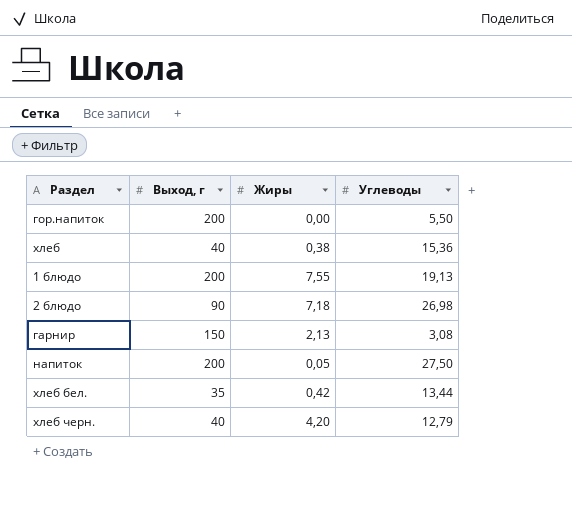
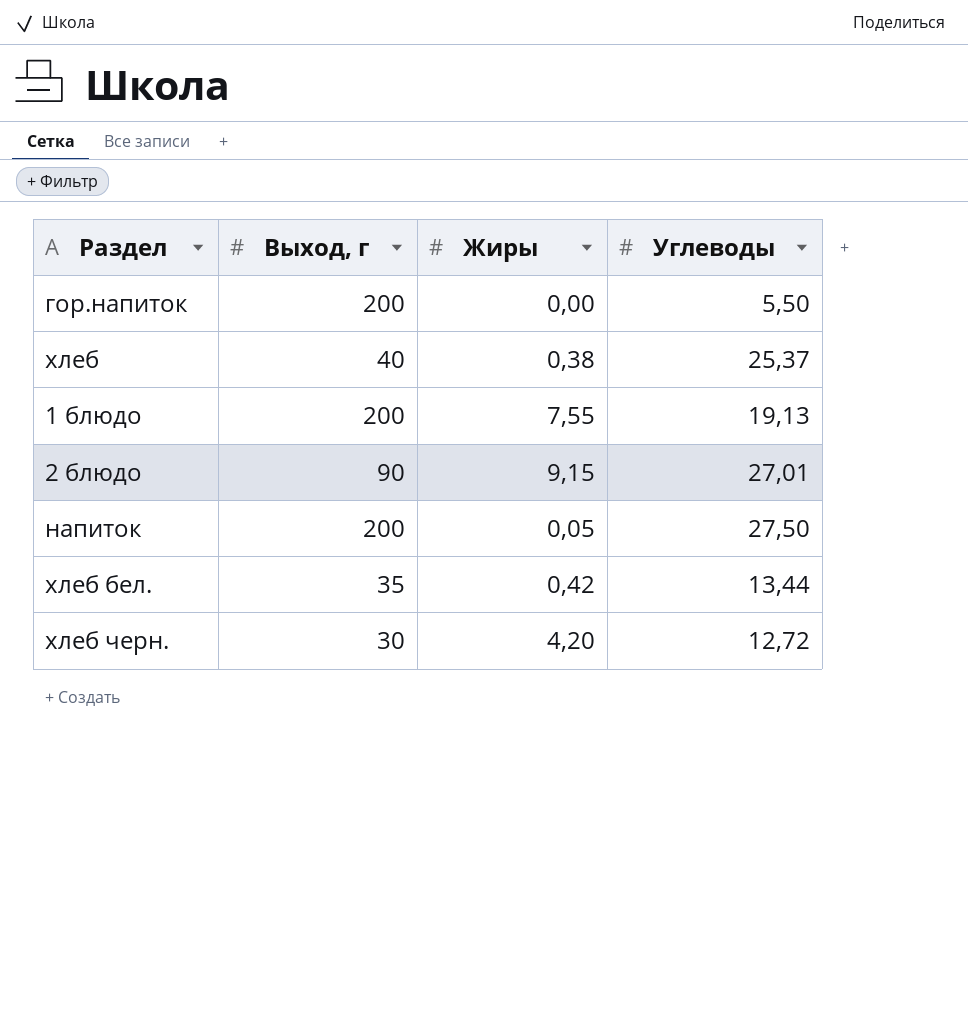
row гарнир: 150 | 2,13 | 3,08 -> none
хлеб | Углеводы: 15,36 -> 25,37
2 блюдо | Жиры: 7,18 -> 9,15
2 блюдо | Углеводы: 26,98 -> 27,01
хлеб черн. | Выход, г: 40 -> 30
хлеб черн. | Углеводы: 12,79 -> 12,72

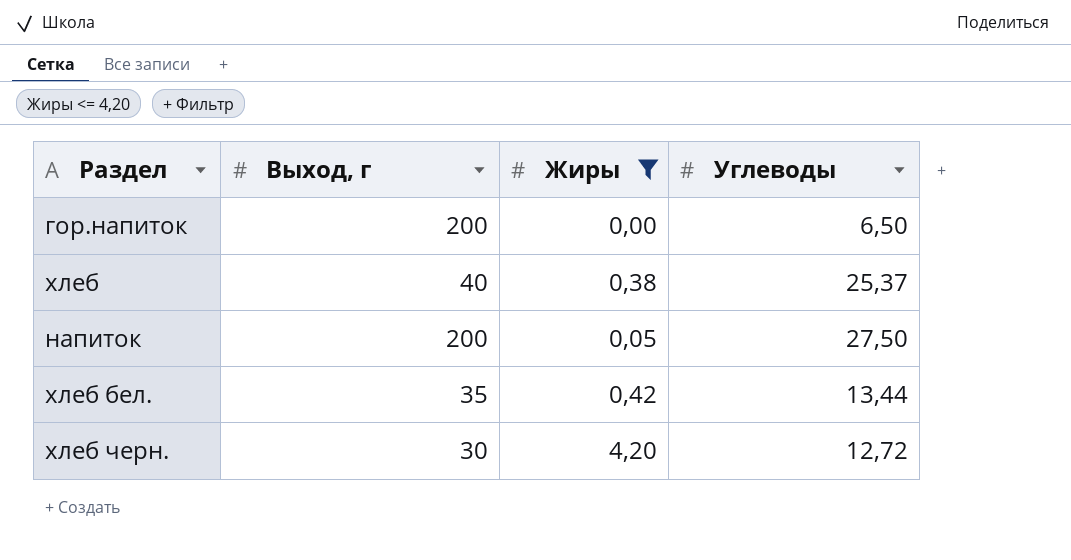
filter: none -> Жиры <= 4,20
гор.напиток | Углеводы: 5,50 -> 6,50

